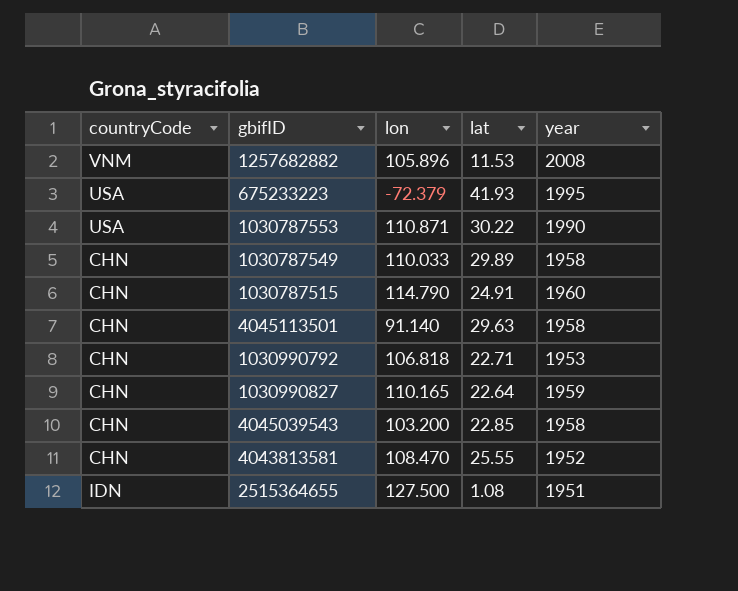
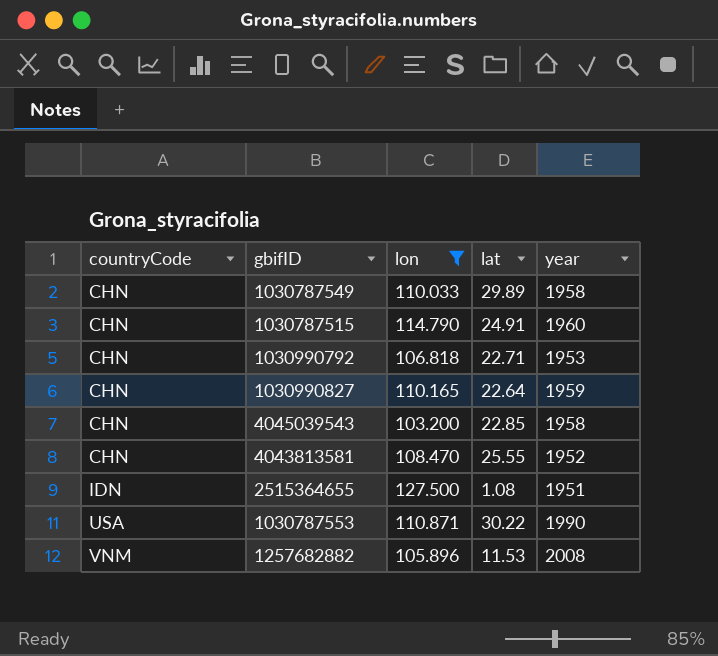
filter: none -> lon >= 103.200
row order: none -> countryCode ascending

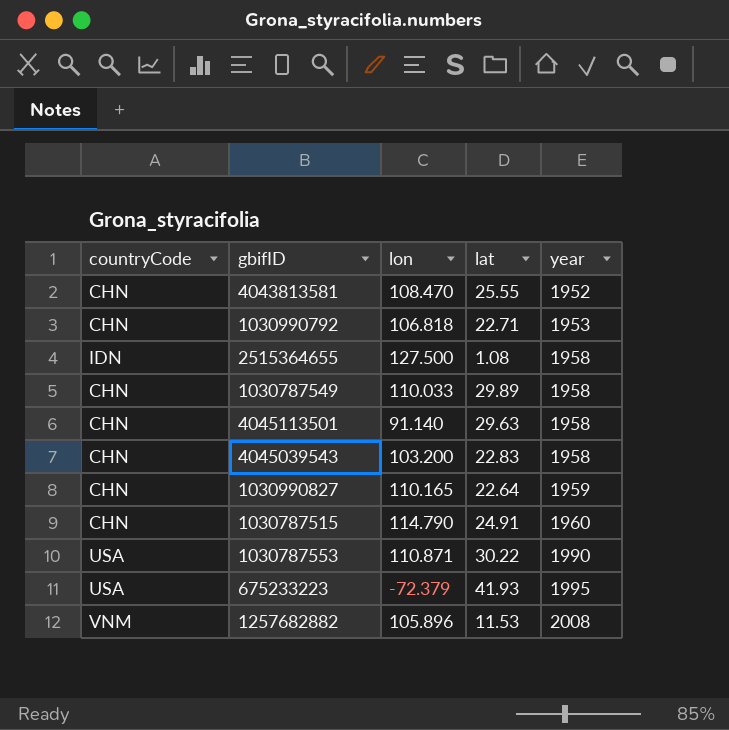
filter: lon >= 103.200 -> none
row order: countryCode ascending -> year ascending
2515364655 | year: 1951 -> 1958
4045039543 | lat: 22.85 -> 22.83

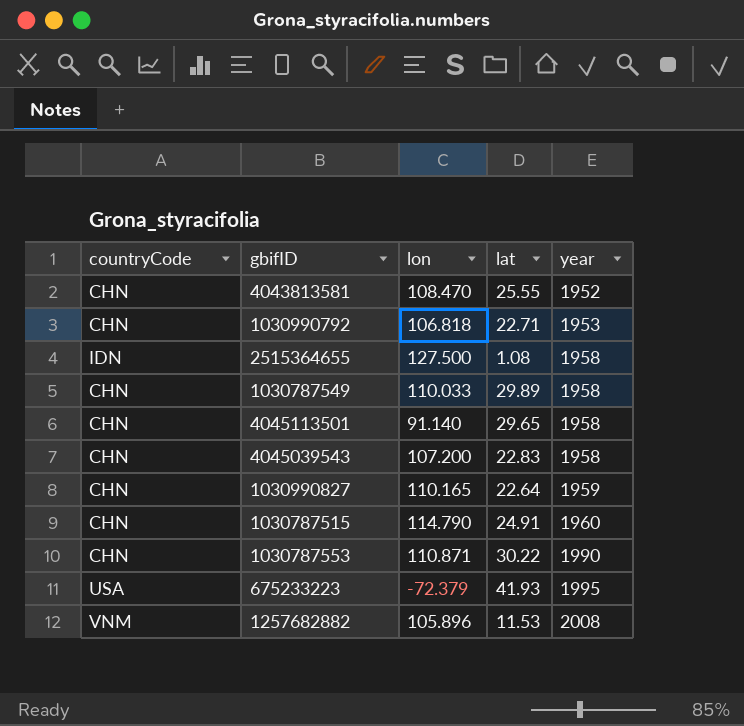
4045113501 | lat: 29.63 -> 29.65
4045039543 | lon: 103.200 -> 107.200
1030787553 | countryCode: USA -> CHN

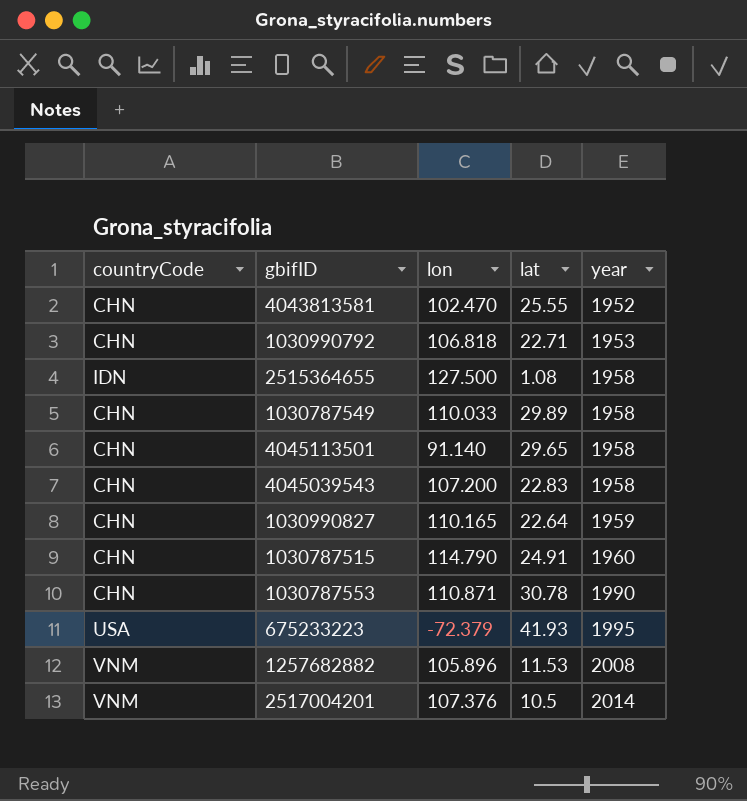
4043813581 | lon: 108.470 -> 102.470
1030787553 | lat: 30.22 -> 30.78
row 2517004201: none -> VNM | 107.376 | 10.5 | 2014

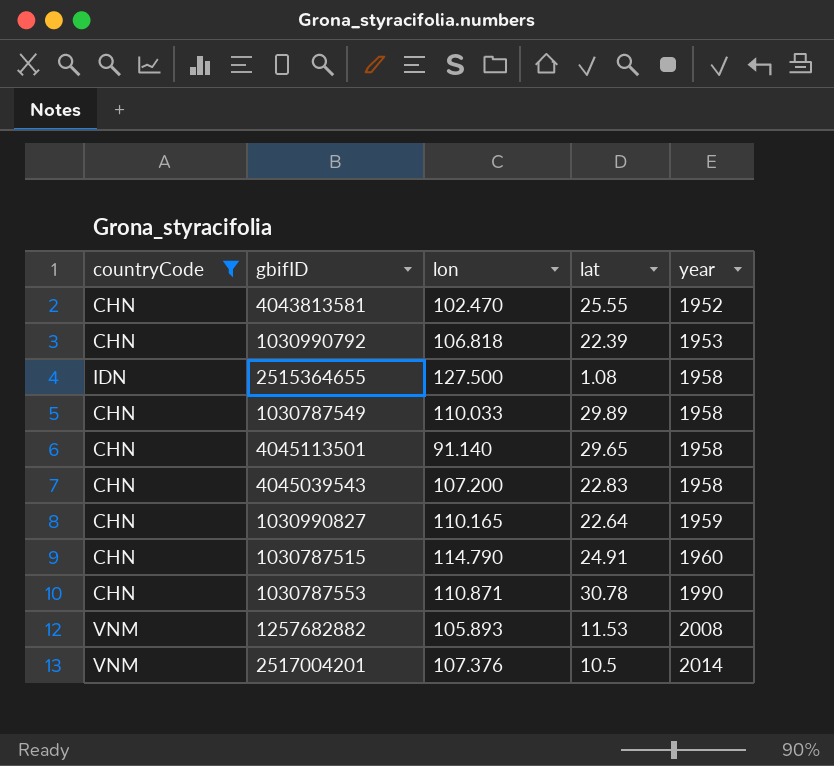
filter: none -> countryCode != USA
1030990792 | lat: 22.71 -> 22.39
1257682882 | lon: 105.896 -> 105.893

